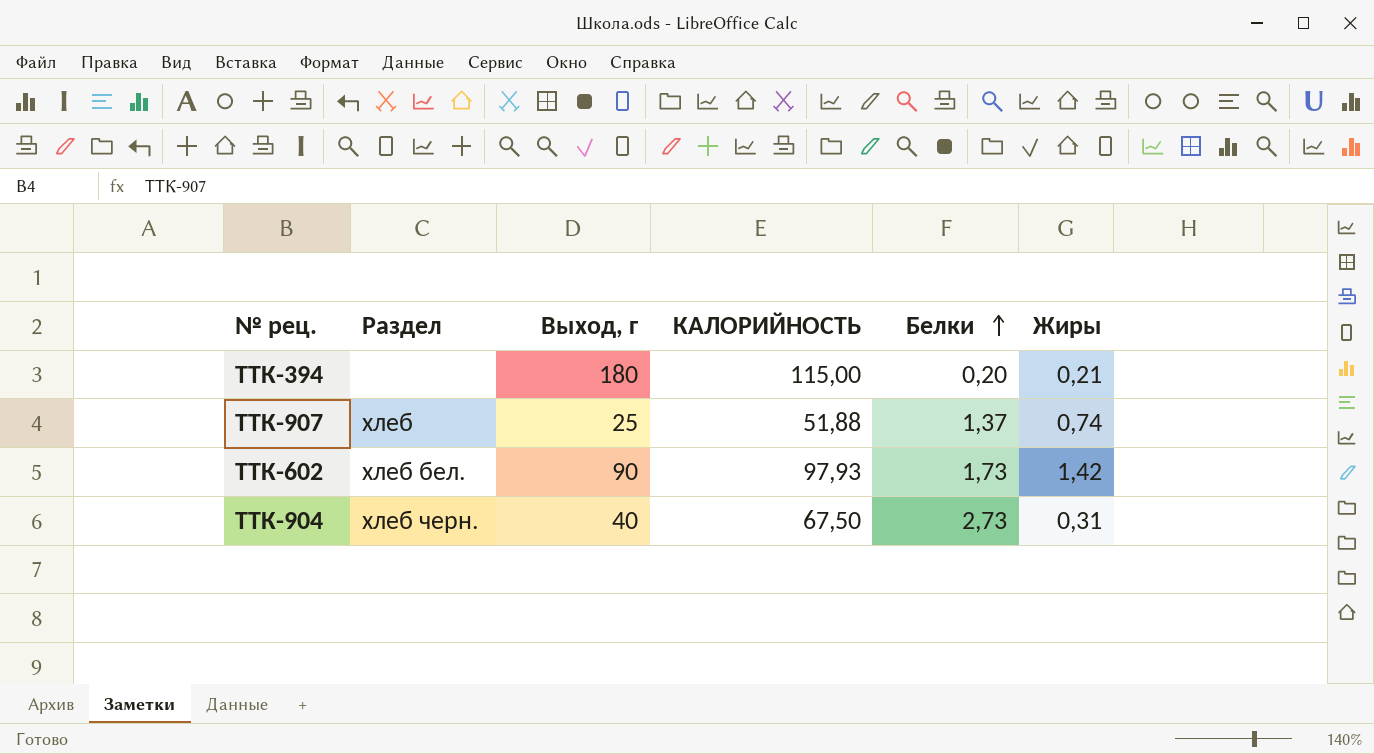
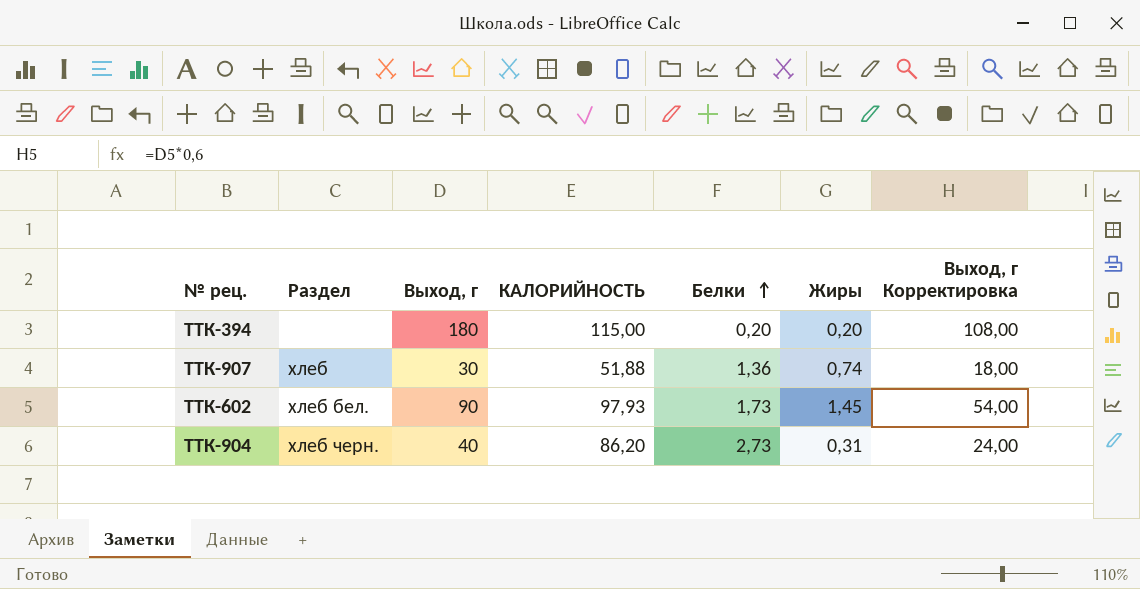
column Выход, г Корректировка | formula: none -> [Выход, г] * 0,6
ТТК-394 | Жиры: 0,21 -> 0,20
ТТК-907 | Выход, г: 25 -> 30
ТТК-907 | Белки: 1,37 -> 1,36
ТТК-602 | Жиры: 1,42 -> 1,45
ТТК-904 | КАЛОРИЙНОСТЬ: 67,50 -> 86,20

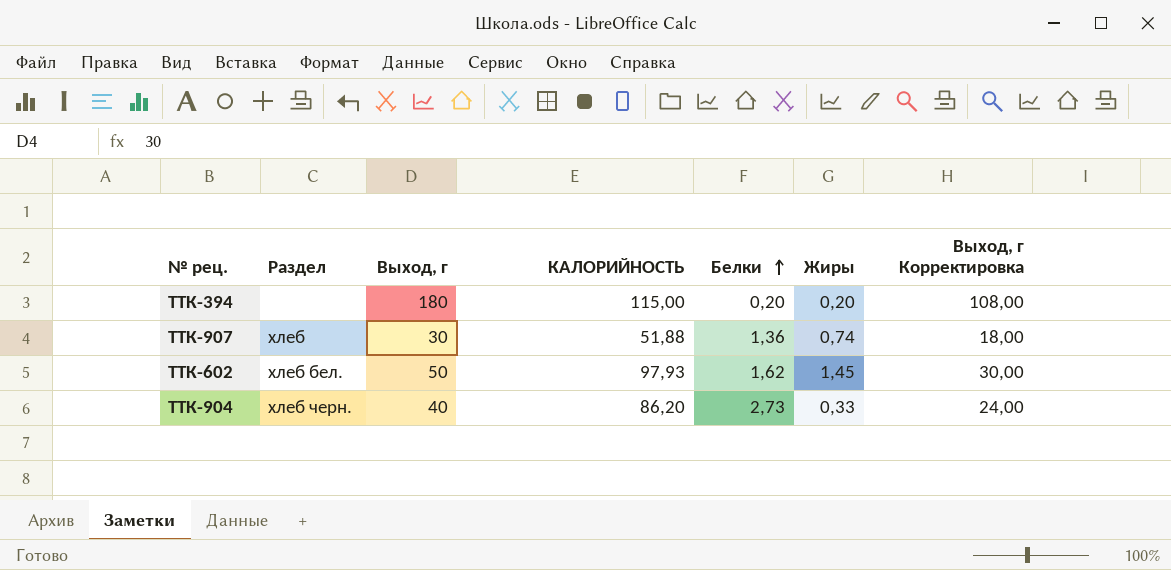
ТТК-602 | Выход, г: 90 -> 50
ТТК-602 | Белки: 1,73 -> 1,62
ТТК-602 | Выход, г Корректировка: 54,00 -> 30,00
ТТК-904 | Жиры: 0,31 -> 0,33

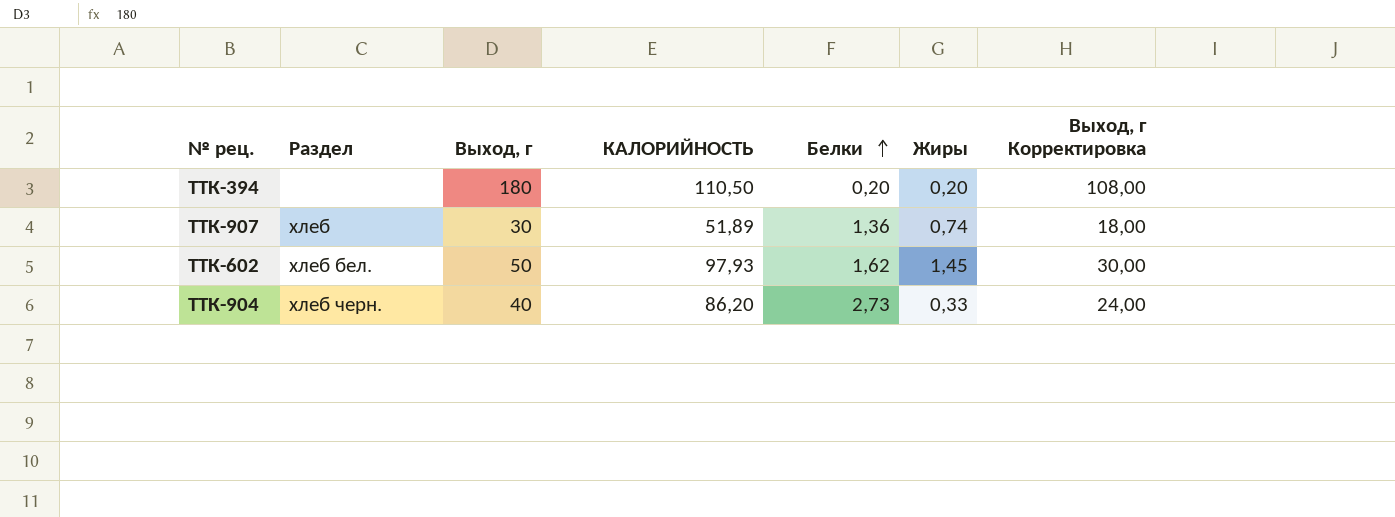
ТТК-394 | КАЛОРИЙНОСТЬ: 115,00 -> 110,50
ТТК-907 | КАЛОРИЙНОСТЬ: 51,88 -> 51,89

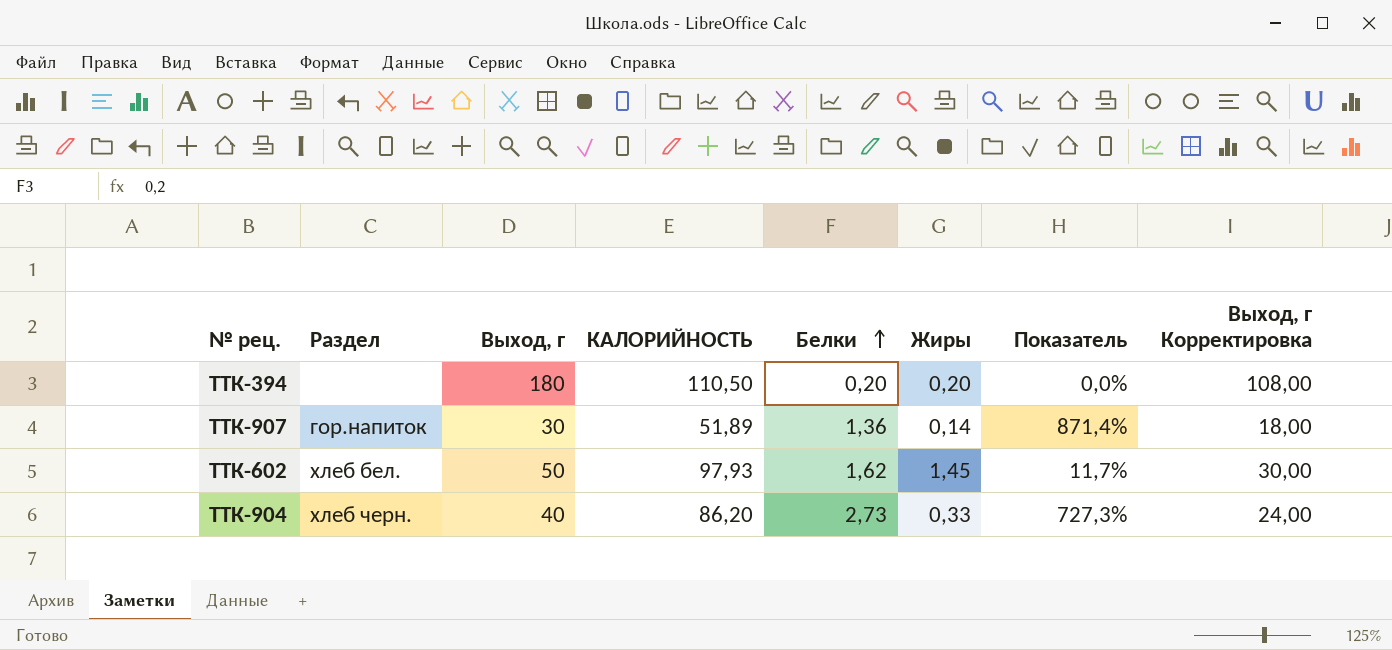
column Показатель | formula: none -> ([Белки] - [Жиры]) / [Жиры]
ТТК-907 | Раздел: хлеб -> гор.напиток
ТТК-907 | Жиры: 0,74 -> 0,14

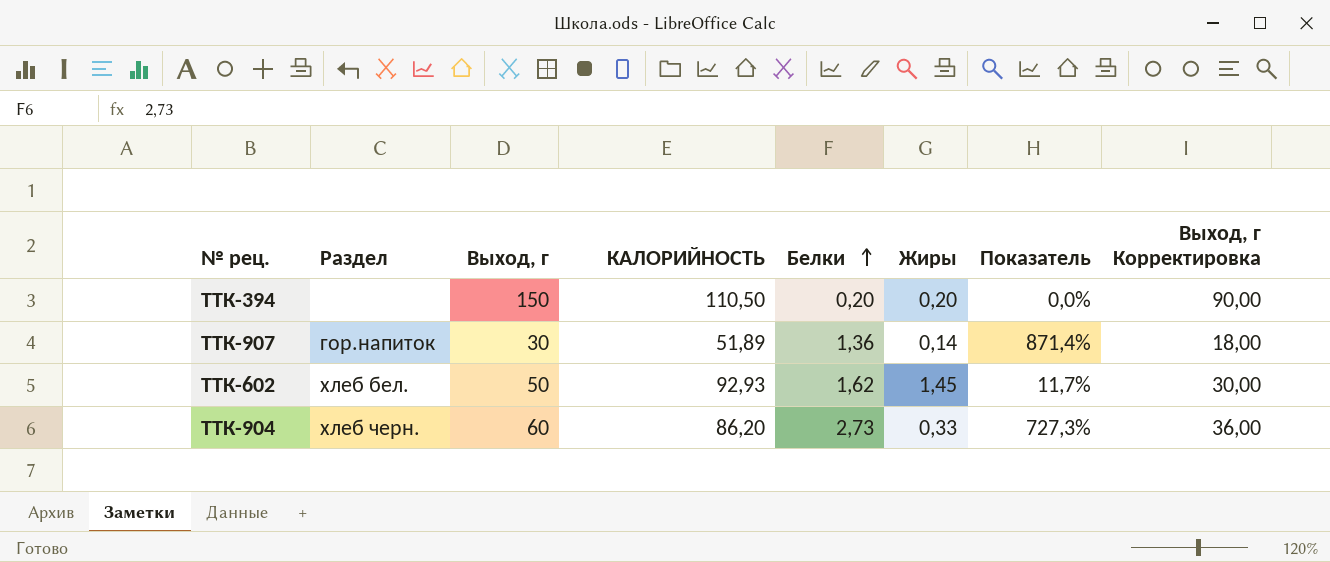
ТТК-394 | Выход, г: 180 -> 150
ТТК-394 | Выход, г Корректировка: 108,00 -> 90,00
ТТК-602 | КАЛОРИЙНОСТЬ: 97,93 -> 92,93
ТТК-904 | Выход, г: 40 -> 60
ТТК-904 | Выход, г Корректировка: 24,00 -> 36,00

